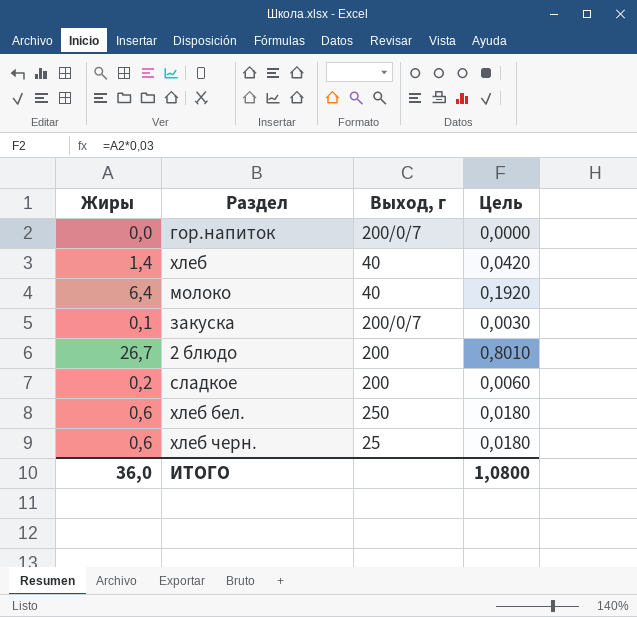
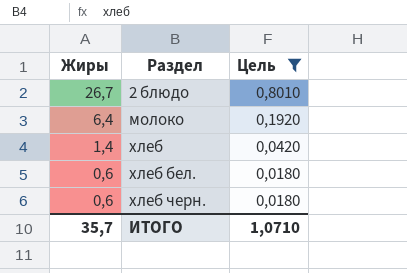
filter: none -> Цель >= 0,0180
row order: none -> Жиры descending
column Выход, г | position: 3 -> none
ИТОГО | Жиры: 36,0 -> 35,7
ИТОГО | Цель: 1,0800 -> 1,0710

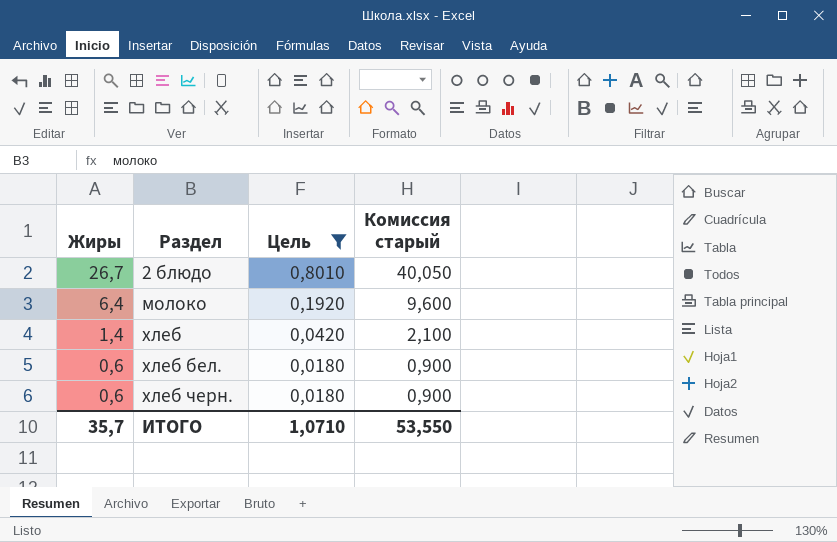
column Комиссия старый | formula: none -> [Жиры] * 1,5

